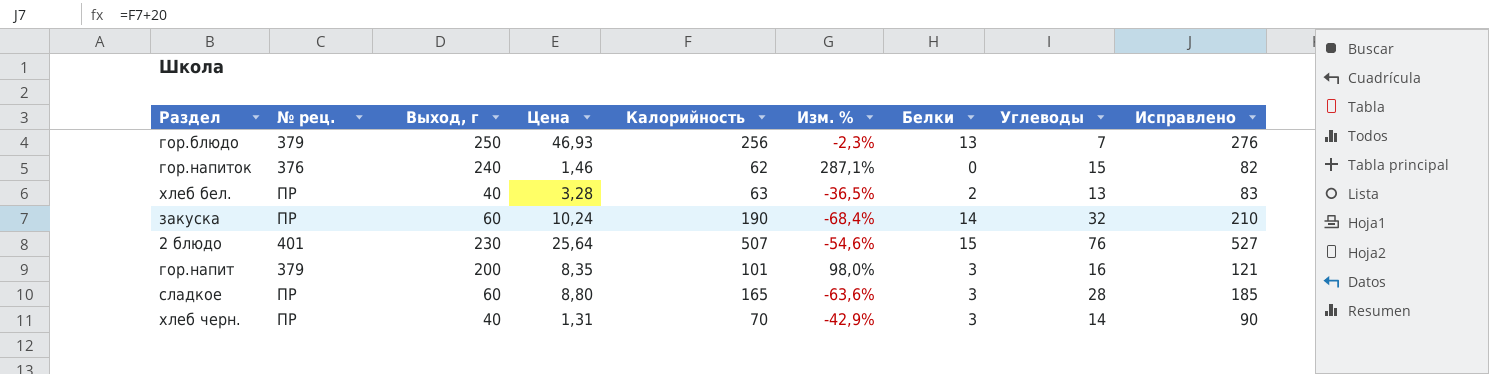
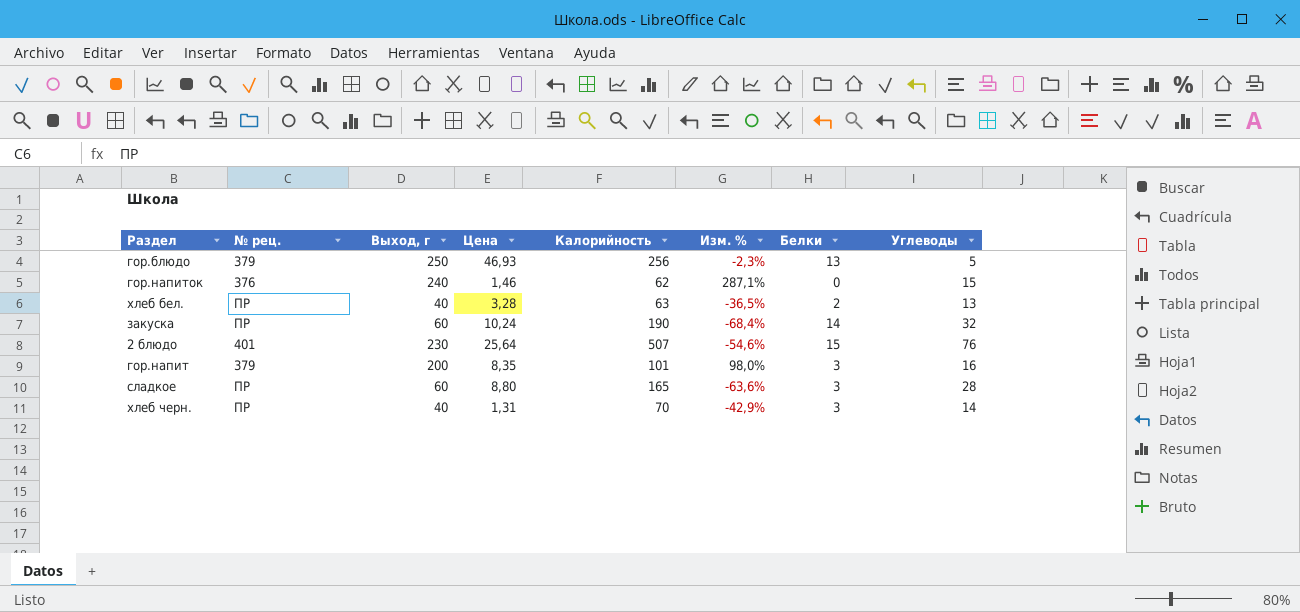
column Исправлено | formula: [Калорийность] + 20 -> none
гор.блюдо | Углеводы: 7 -> 5

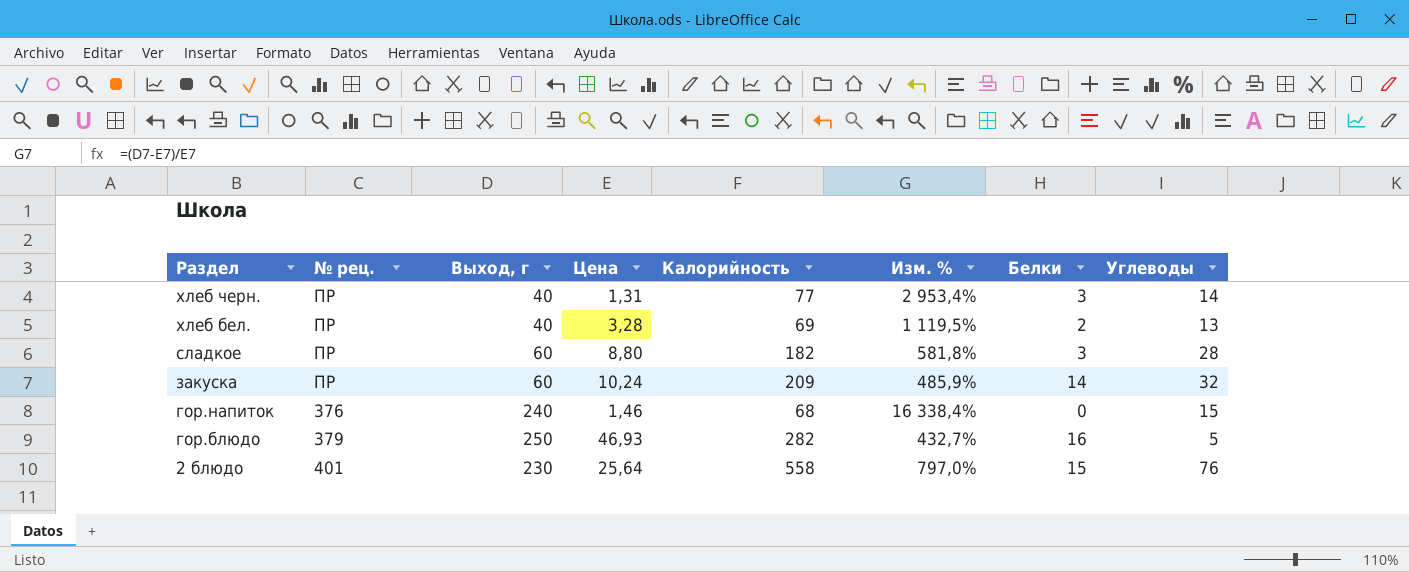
row order: none -> Раздел descending
column Изм. % | formula: ([Выход, г] - [Калорийность]) / [Калорийность] -> ([Выход, г] - [Цена]) / [Цена]
row гор.напит: 379 | 200 | 8,35 | 101 | 98,0% | 3 | 16 -> none
хлеб черн. | Калорийность: 70 -> 77
хлеб бел. | Калорийность: 63 -> 69
сладкое | Калорийность: 165 -> 182
закуска | Калорийность: 190 -> 209
гор.напиток | Калорийность: 62 -> 68
гор.блюдо | Калорийность: 256 -> 282
гор.блюдо | Белки: 13 -> 16
2 блюдо | Калорийность: 507 -> 558

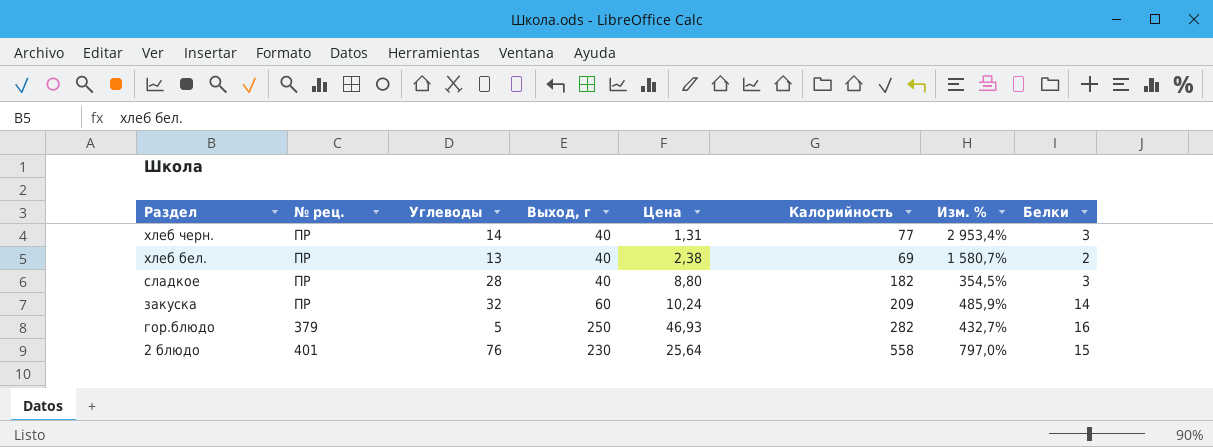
column Углеводы | position: 8 -> 3
row гор.напиток: 376 | 240 | 1,46 | 68 | 16 338,4% | 0 | 15 -> none
хлеб бел. | Цена: 3,28 -> 2,38
хлеб бел. | Изм. %: 1 119,5% -> 1 580,7%
сладкое | Выход, г: 60 -> 40
сладкое | Изм. %: 581,8% -> 354,5%

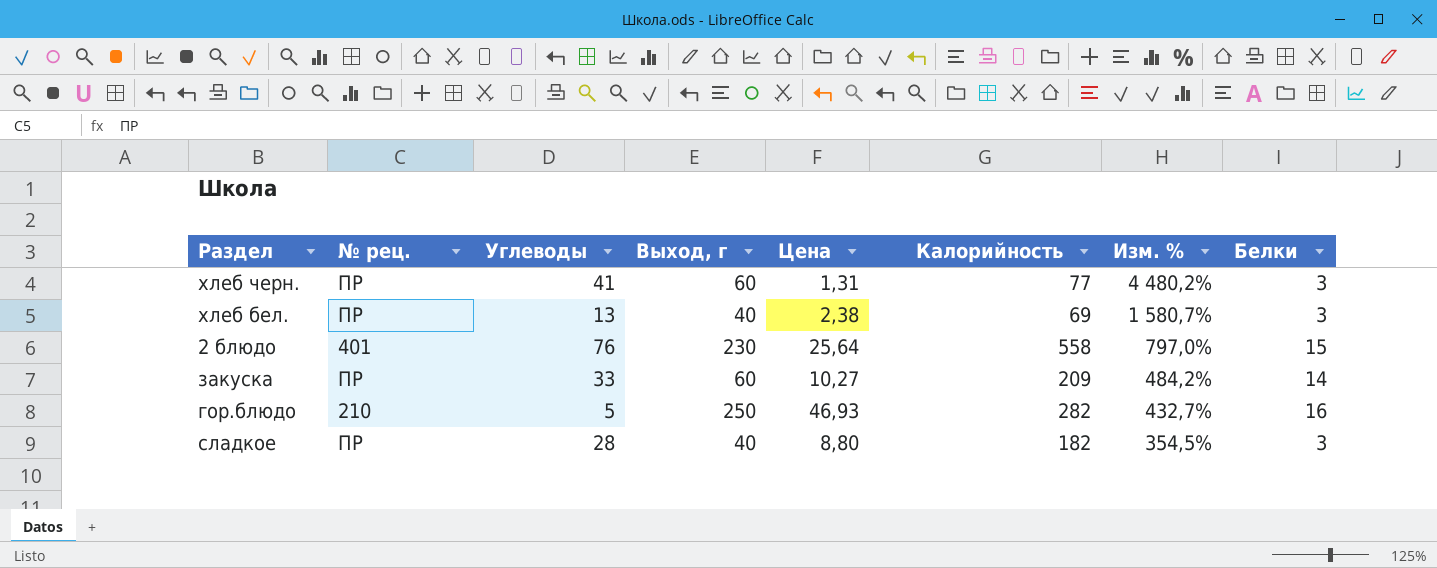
row order: Раздел descending -> Изм. % descending
хлеб черн. | Углеводы: 14 -> 41
хлеб черн. | Выход, г: 40 -> 60
хлеб черн. | Изм. %: 2 953,4% -> 4 480,2%
хлеб бел. | Белки: 2 -> 3
закуска | Углеводы: 32 -> 33
закуска | Цена: 10,24 -> 10,27
закуска | Изм. %: 485,9% -> 484,2%
гор.блюдо | № рец.: 379 -> 210

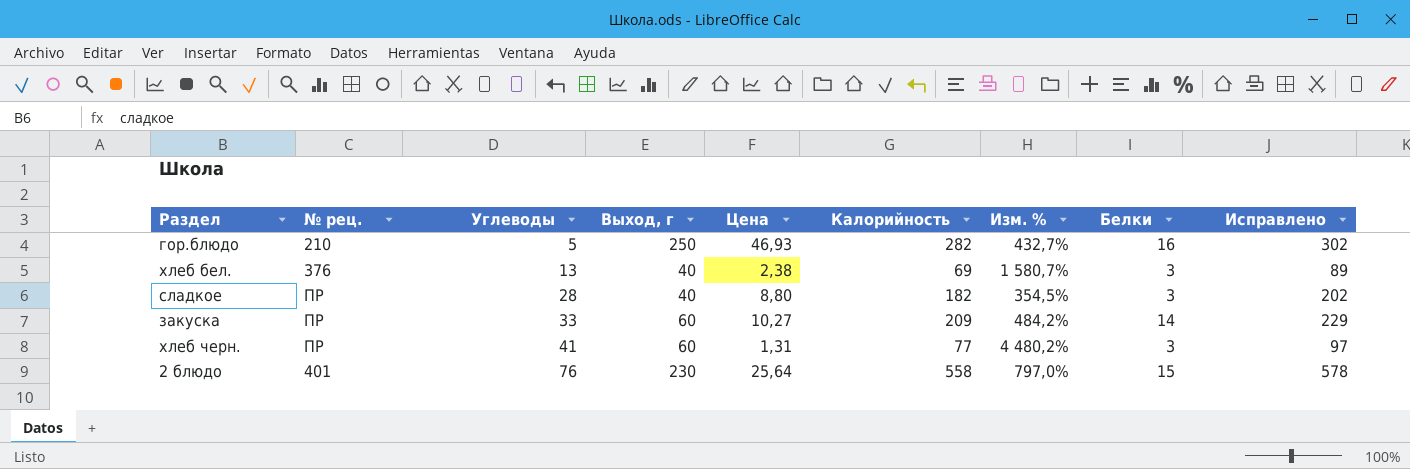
row order: Изм. % descending -> Углеводы ascending
column Исправлено | formula: none -> [Калорийность] + 20
хлеб бел. | № рец.: ПР -> 376

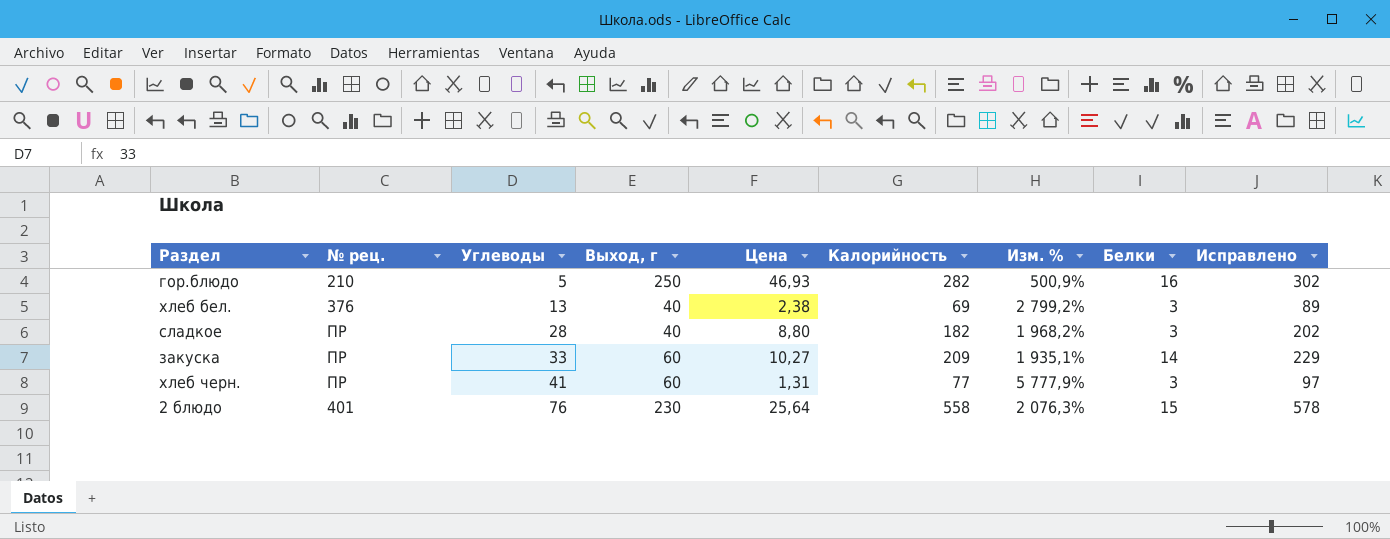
column Изм. % | formula: ([Выход, г] - [Цена]) / [Цена] -> ([Калорийность] - [Цена]) / [Цена]

